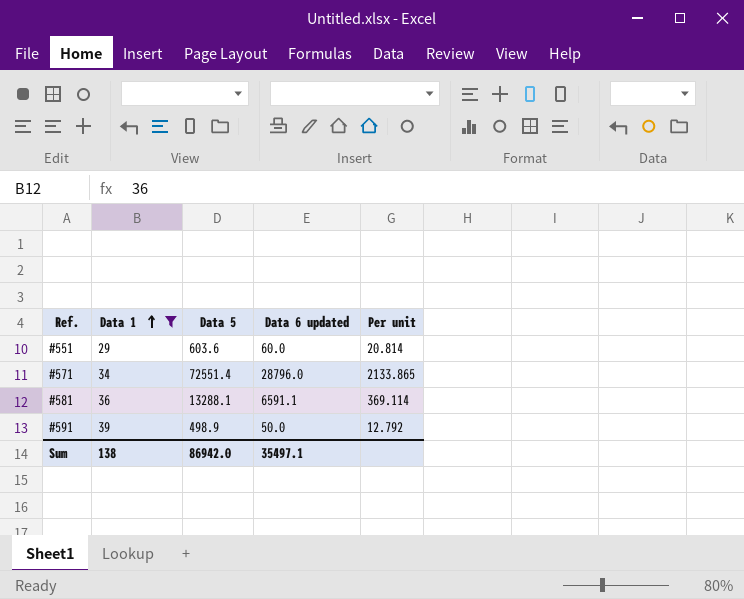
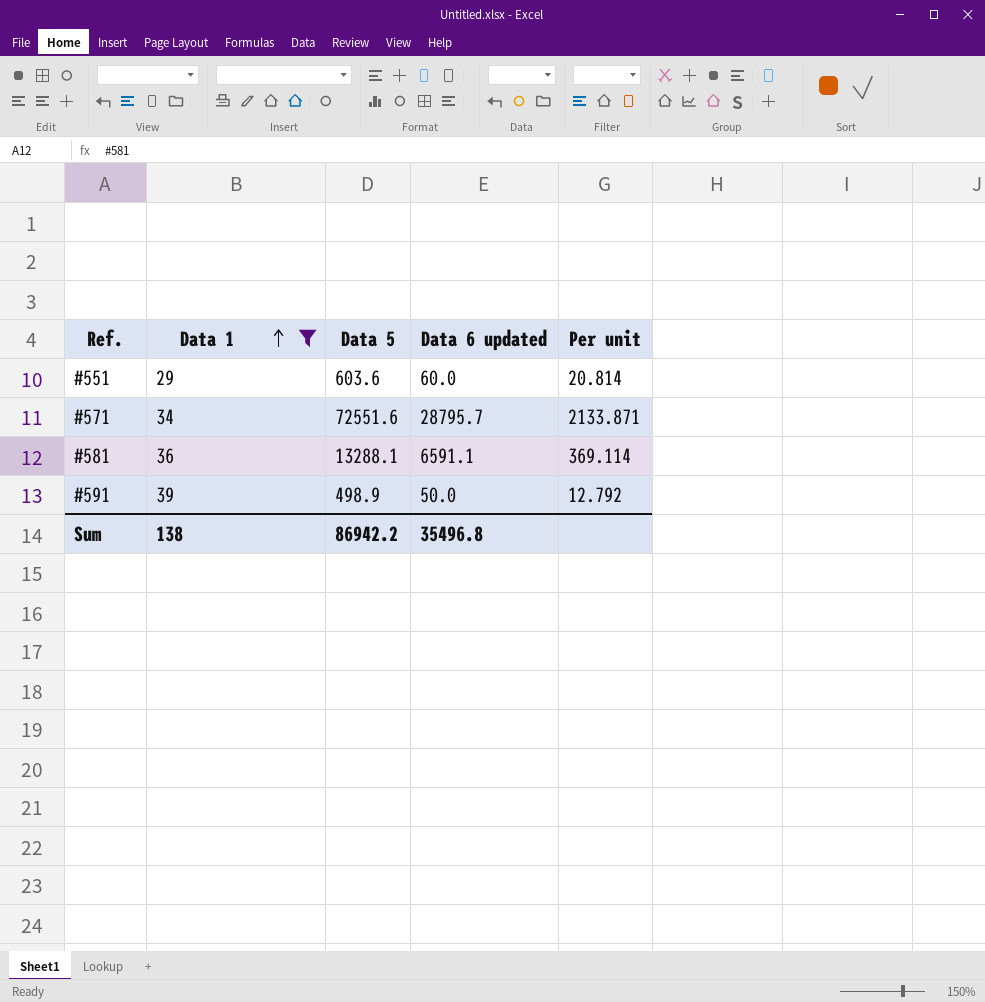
#571 | Data 5: 72551.4 -> 72551.6
#571 | Data 6 updated: 28796.0 -> 28795.7
#571 | Per unit: 2133.865 -> 2133.871
Sum | Data 5: 86942.0 -> 86942.2
Sum | Data 6 updated: 35497.1 -> 35496.8

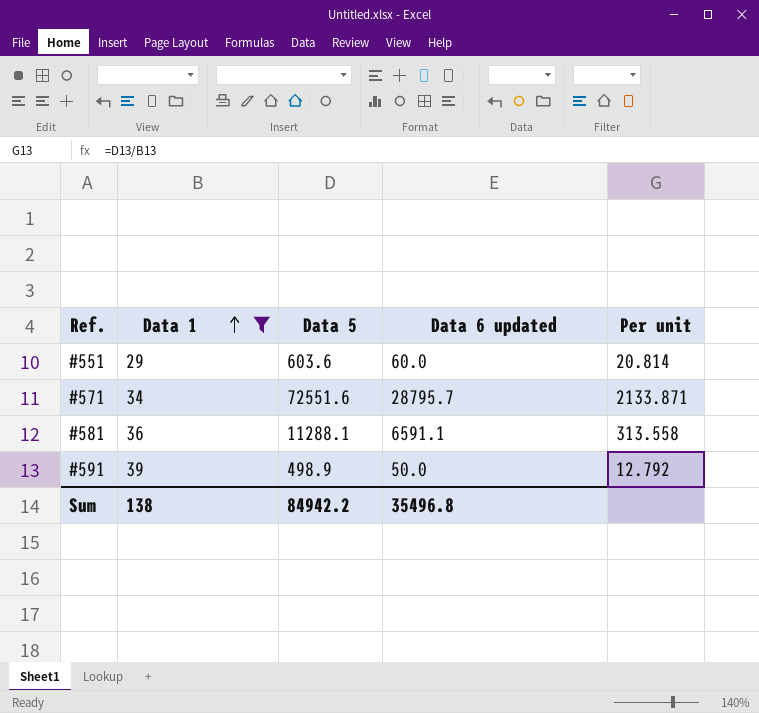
#581 | Data 5: 13288.1 -> 11288.1
#581 | Per unit: 369.114 -> 313.558
Sum | Data 5: 86942.2 -> 84942.2

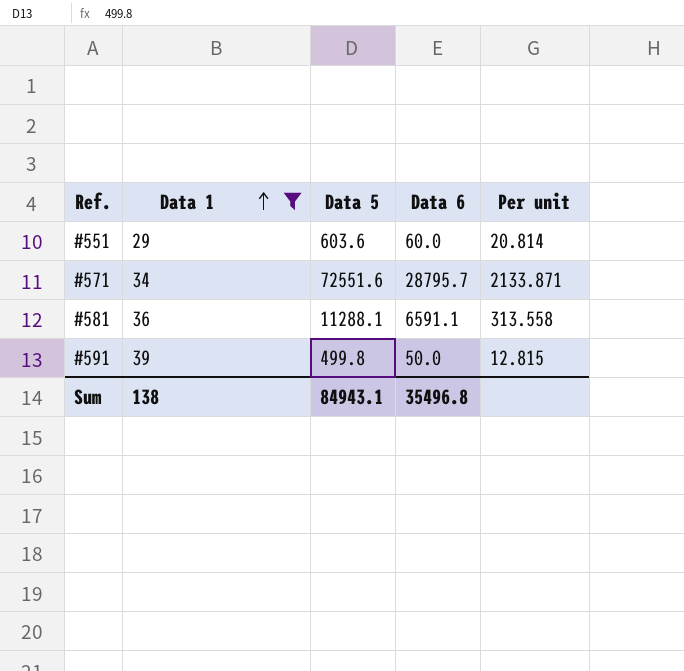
column name: Data 6 updated -> Data 6
#591 | Data 5: 498.9 -> 499.8
#591 | Per unit: 12.792 -> 12.815
Sum | Data 5: 84942.2 -> 84943.1

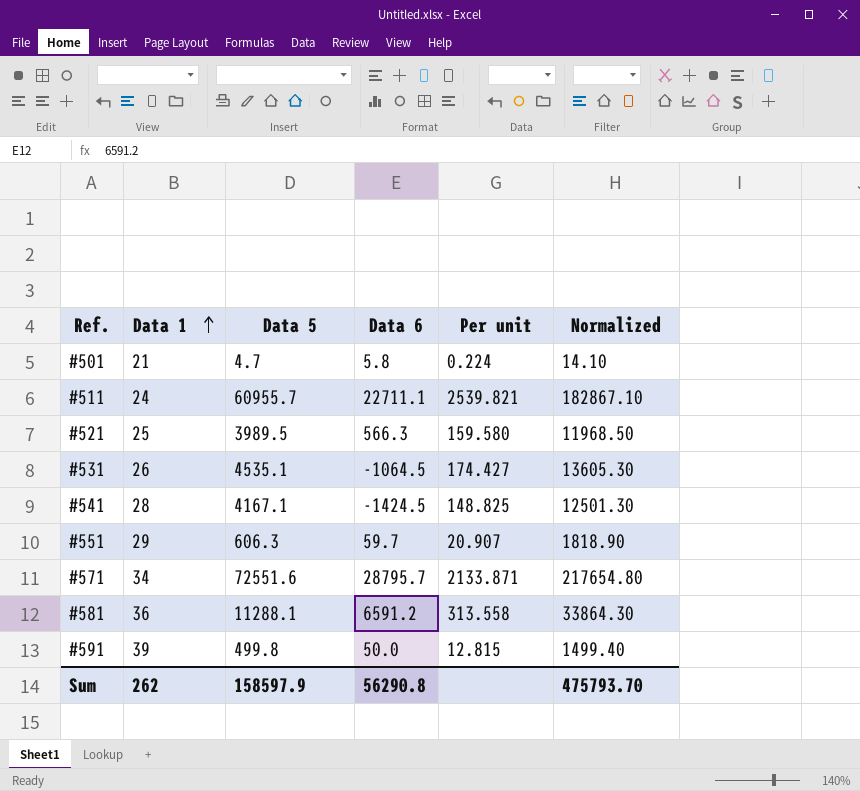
filter: Data 1 >= 29 -> none
column Normalized | formula: none -> [Data 5] * 3
#551 | Data 5: 603.6 -> 606.3
#551 | Data 6: 60.0 -> 59.7
#551 | Per unit: 20.814 -> 20.907
#581 | Data 6: 6591.1 -> 6591.2
Sum | Data 1: 138 -> 262
Sum | Data 5: 84943.1 -> 158597.9
Sum | Data 6: 35496.8 -> 56290.8

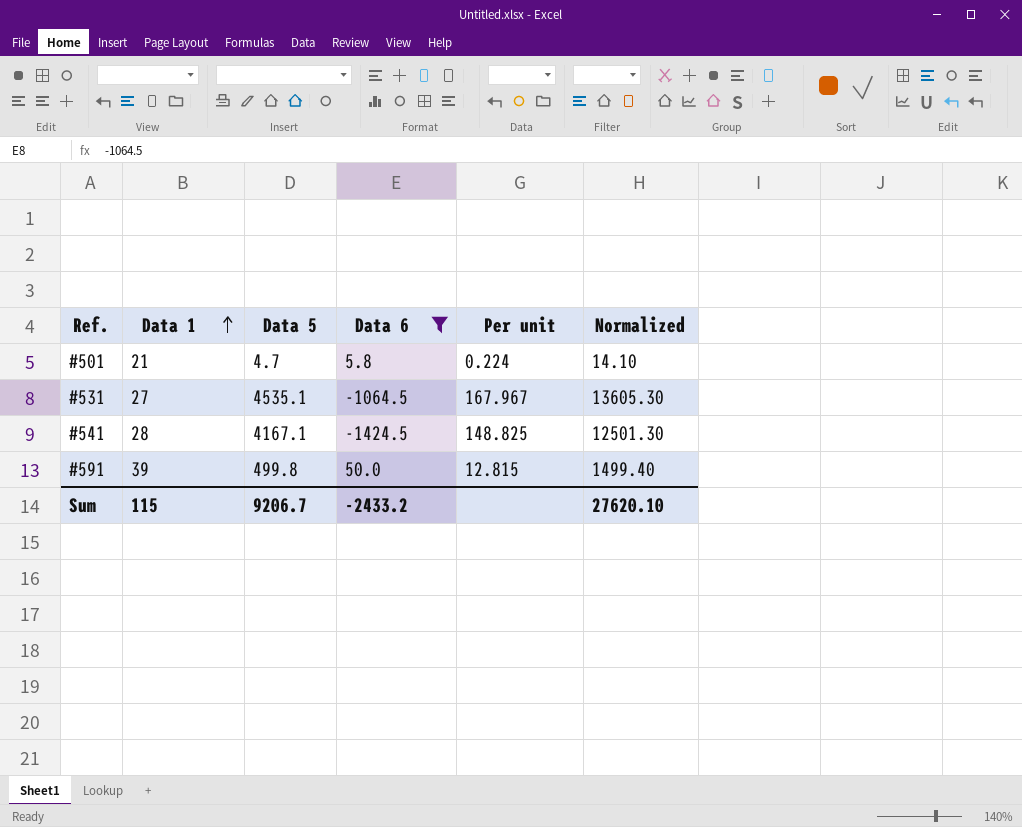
filter: none -> Data 6 <= 50.0
#531 | Data 1: 26 -> 27
#531 | Per unit: 174.427 -> 167.967
Sum | Data 1: 262 -> 115
Sum | Data 5: 158597.9 -> 9206.7
Sum | Data 6: 56290.8 -> -2433.2
Sum | Normalized: 475793.70 -> 27620.10

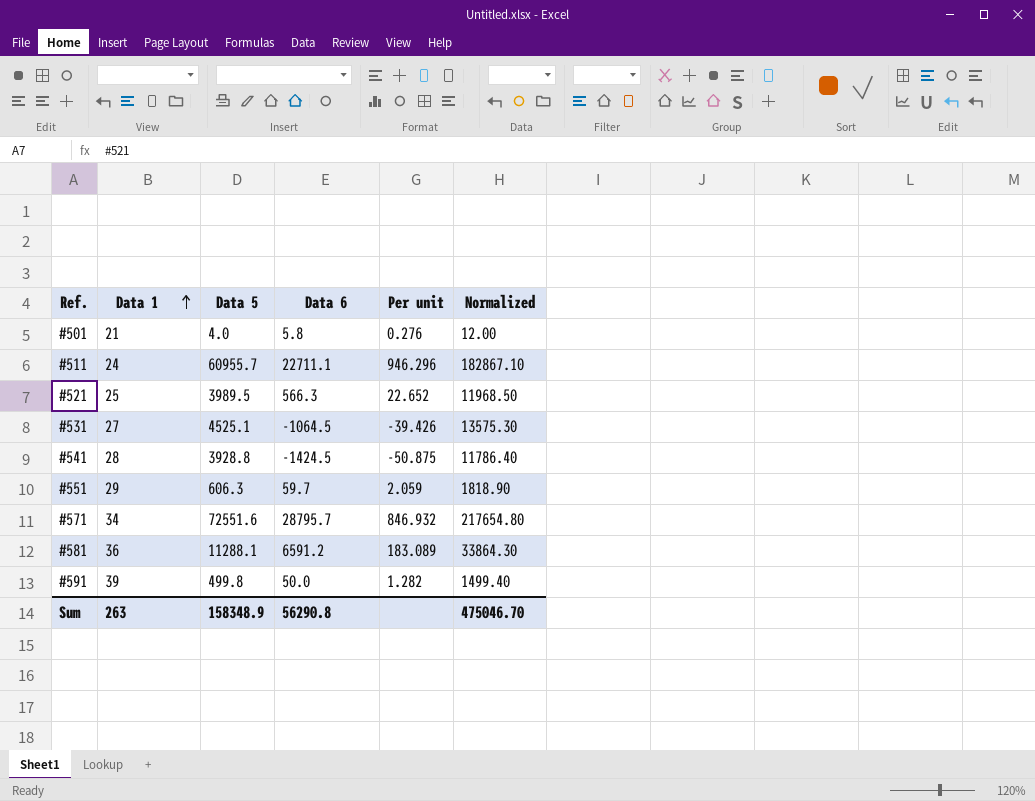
filter: Data 6 <= 50.0 -> none
column Per unit | formula: [Data 5] / [Data 1] -> [Data 6] / [Data 1]
#501 | Data 5: 4.7 -> 4.0
#501 | Normalized: 14.10 -> 12.00
#531 | Data 5: 4535.1 -> 4525.1
#531 | Normalized: 13605.30 -> 13575.30
#541 | Data 5: 4167.1 -> 3928.8
#541 | Normalized: 12501.30 -> 11786.40
Sum | Data 1: 115 -> 263
Sum | Data 5: 9206.7 -> 158348.9
Sum | Data 6: -2433.2 -> 56290.8
Sum | Normalized: 27620.10 -> 475046.70

